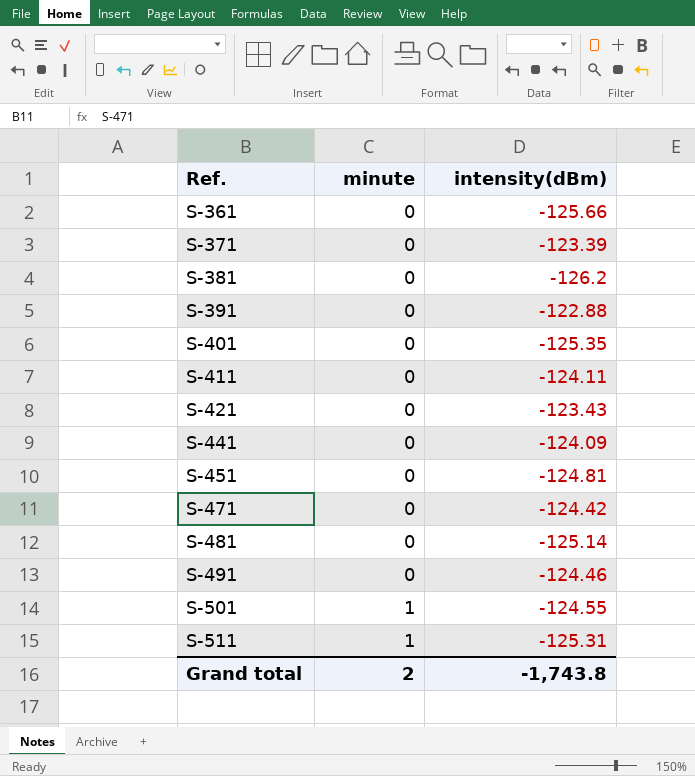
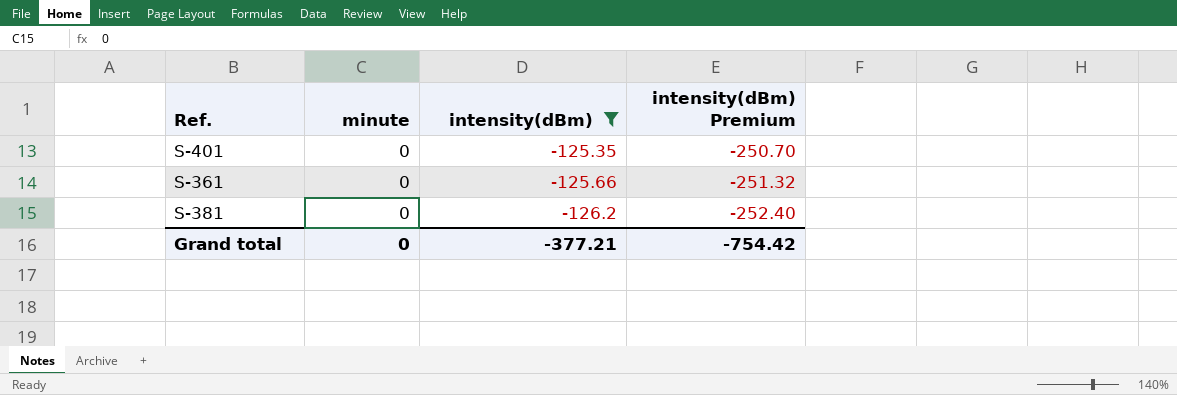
filter: none -> intensity(dBm) <= -125.35
row order: Ref. ascending -> intensity(dBm) descending
column intensity(dBm) Premium | formula: none -> [intensity(dBm)] * 2
Grand total | minute: 2 -> 0
Grand total | intensity(dBm): -1,743.8 -> -377.21

